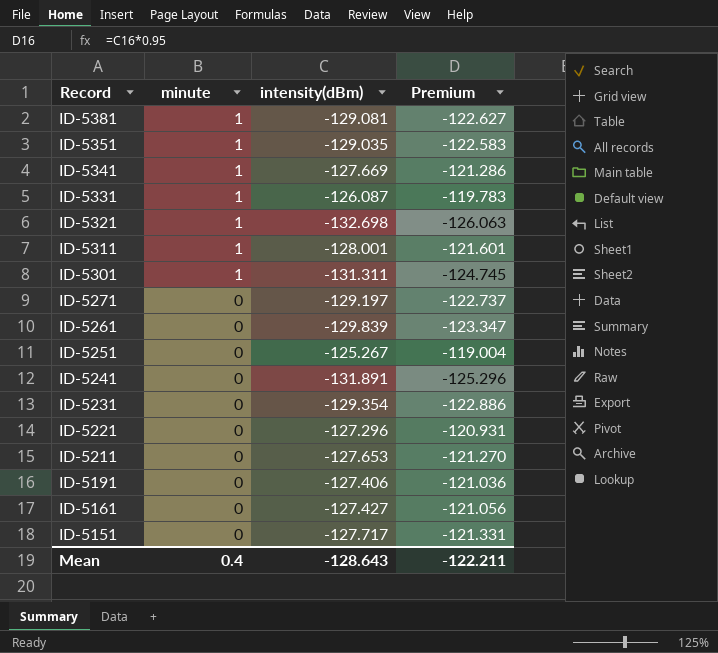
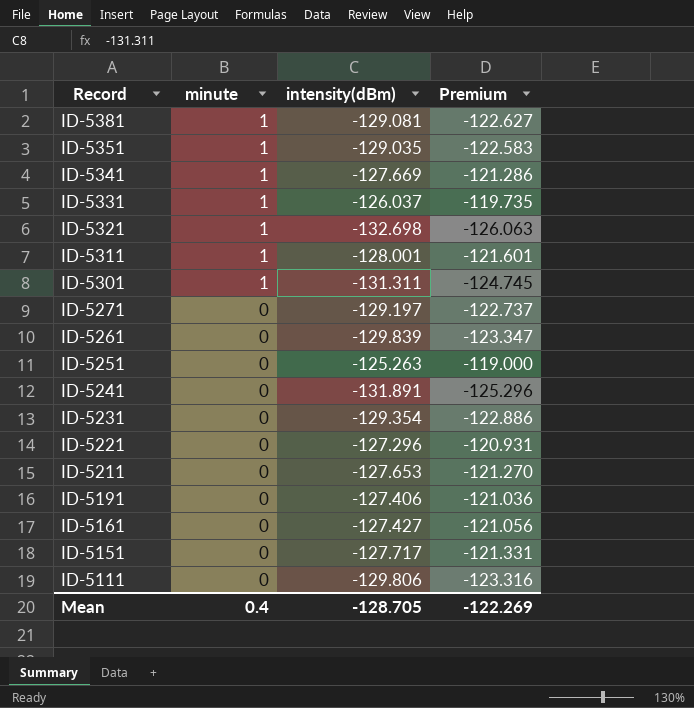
ID-5331 | intensity(dBm): -126.087 -> -126.037
ID-5331 | Premium: -119.783 -> -119.735
ID-5251 | intensity(dBm): -125.267 -> -125.263
ID-5251 | Premium: -119.004 -> -119.000
row ID-5111: none -> 0 | -129.806 | -123.316
Mean | intensity(dBm): -128.643 -> -128.705
Mean | Premium: -122.211 -> -122.269

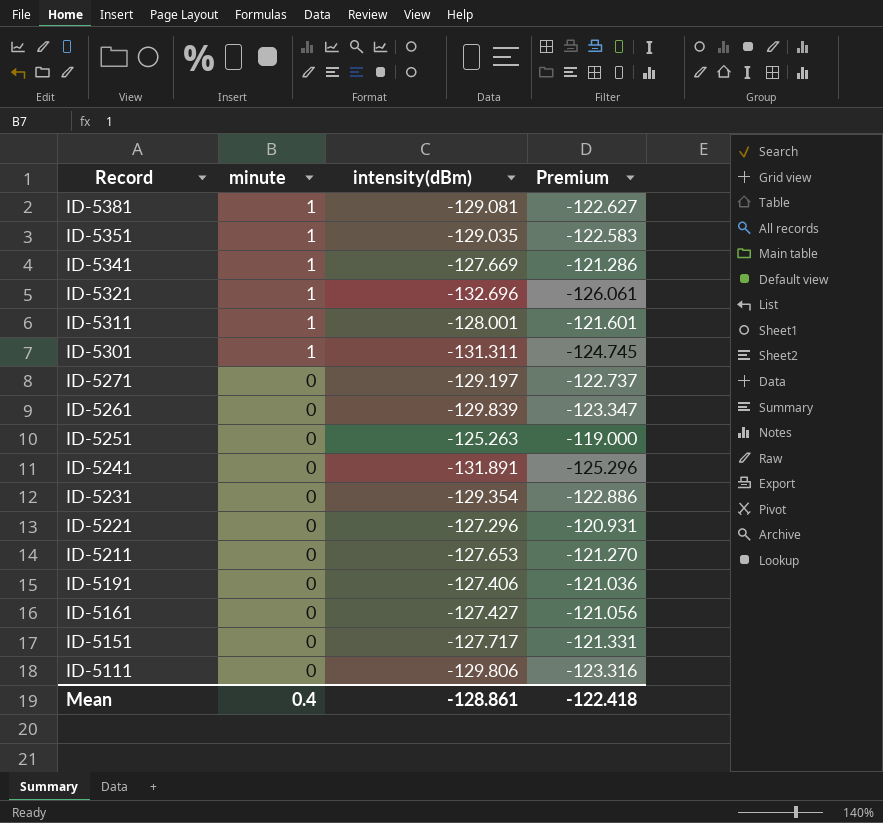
row ID-5331: 1 | -126.037 | -119.735 -> none
ID-5321 | intensity(dBm): -132.698 -> -132.696
ID-5321 | Premium: -126.063 -> -126.061
Mean | intensity(dBm): -128.705 -> -128.861
Mean | Premium: -122.269 -> -122.418

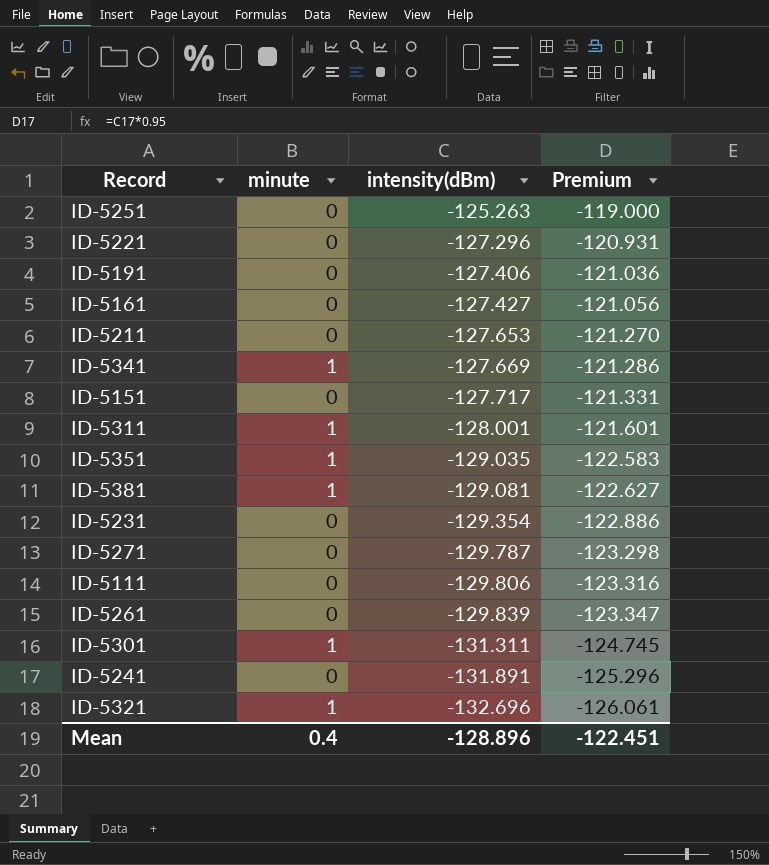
row order: Record descending -> intensity(dBm) descending
ID-5271 | intensity(dBm): -129.197 -> -129.787
ID-5271 | Premium: -122.737 -> -123.298
Mean | intensity(dBm): -128.861 -> -128.896
Mean | Premium: -122.418 -> -122.451

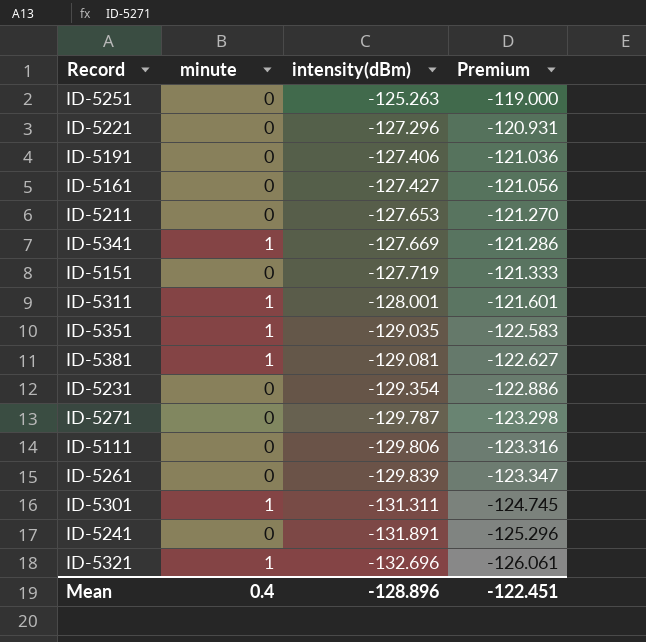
ID-5151 | intensity(dBm): -127.717 -> -127.719
ID-5151 | Premium: -121.331 -> -121.333

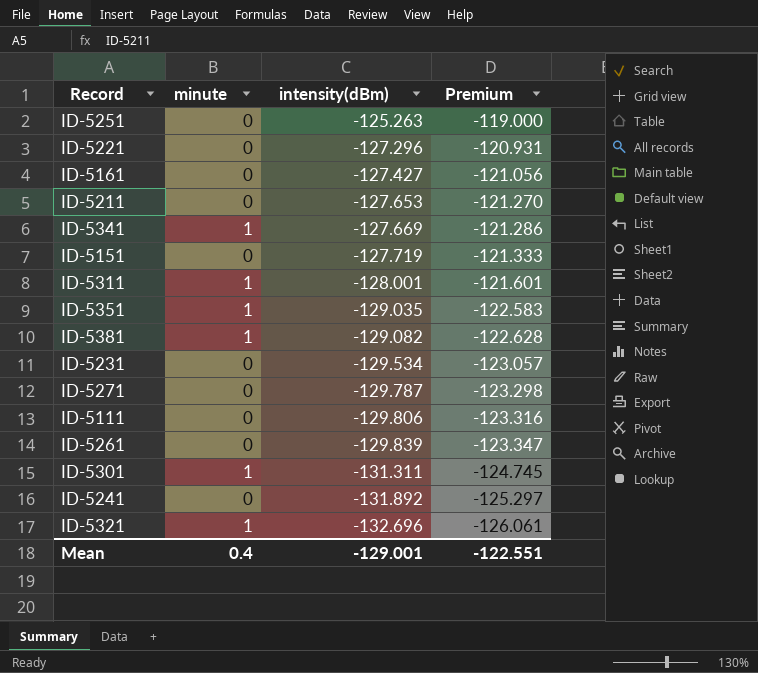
row ID-5191: 0 | -127.406 | -121.036 -> none
ID-5381 | intensity(dBm): -129.081 -> -129.082
ID-5381 | Premium: -122.627 -> -122.628
ID-5231 | intensity(dBm): -129.354 -> -129.534
ID-5231 | Premium: -122.886 -> -123.057
ID-5241 | intensity(dBm): -131.891 -> -131.892
ID-5241 | Premium: -125.296 -> -125.297
Mean | intensity(dBm): -128.896 -> -129.001
Mean | Premium: -122.451 -> -122.551

